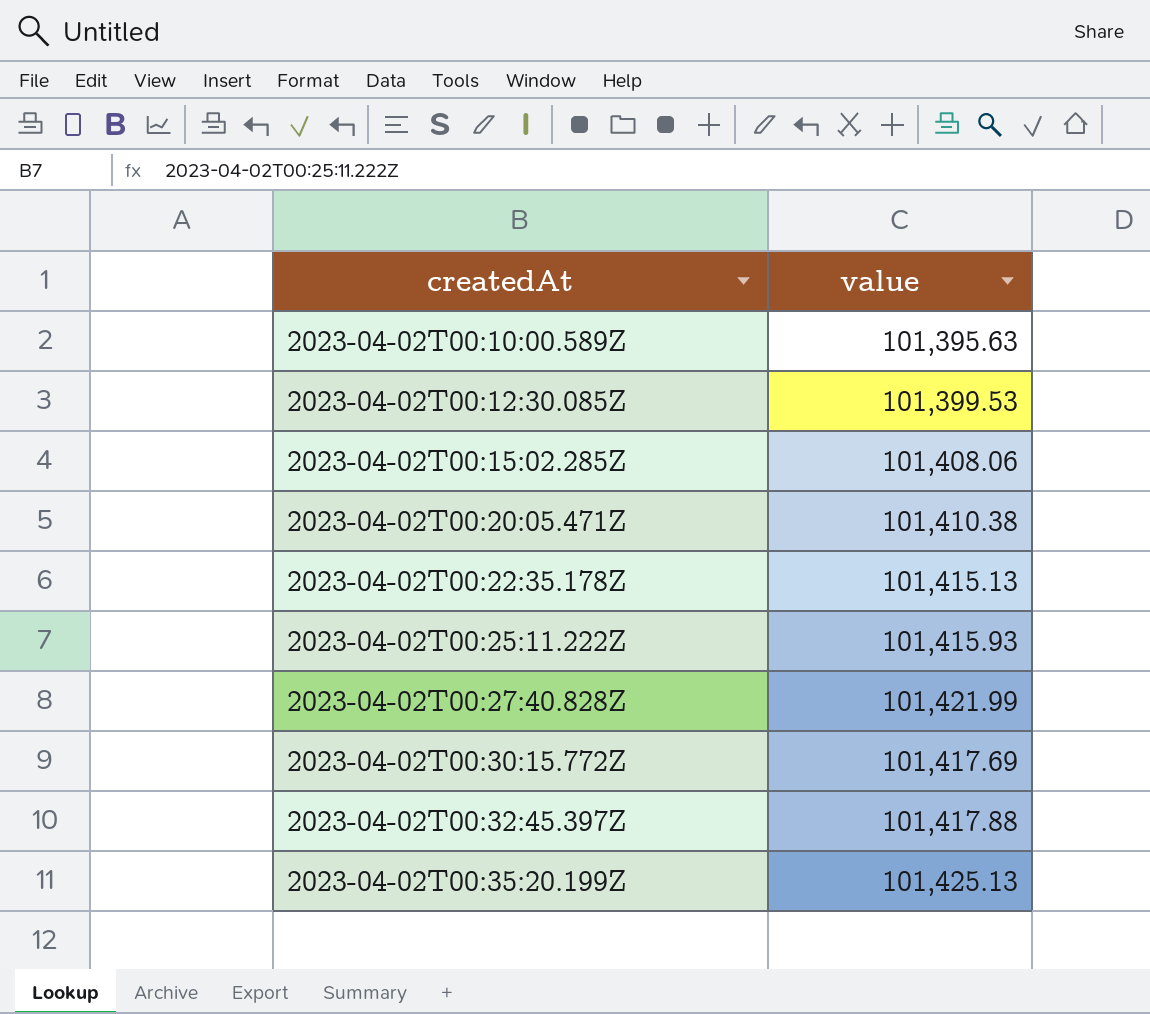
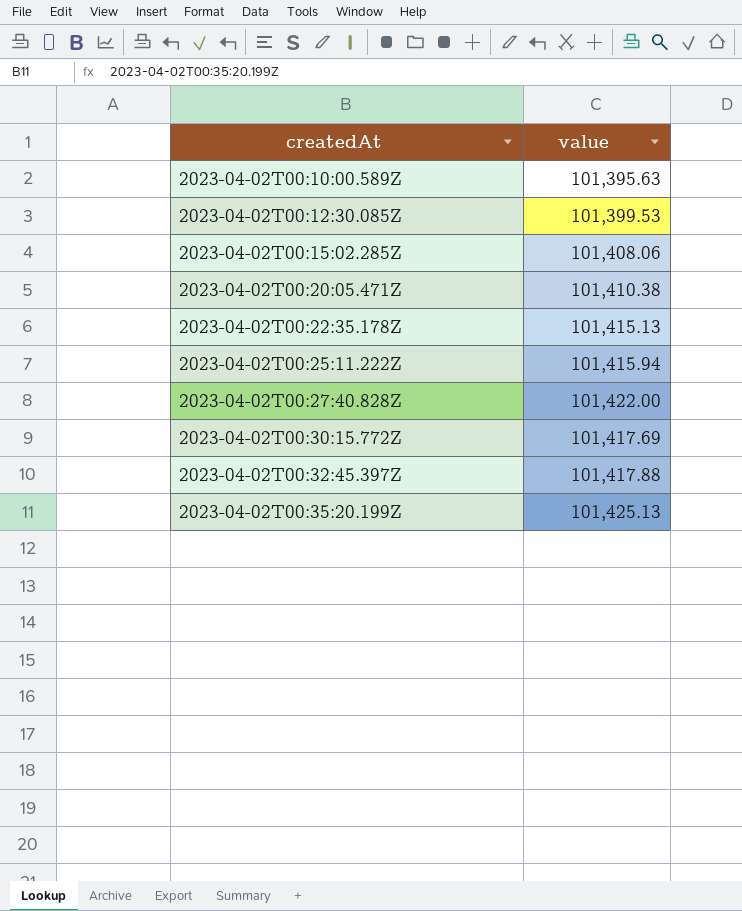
2023-04-02T00:25:11.222Z | value: 101,415.93 -> 101,415.94
2023-04-02T00:27:40.828Z | value: 101,421.99 -> 101,422.00

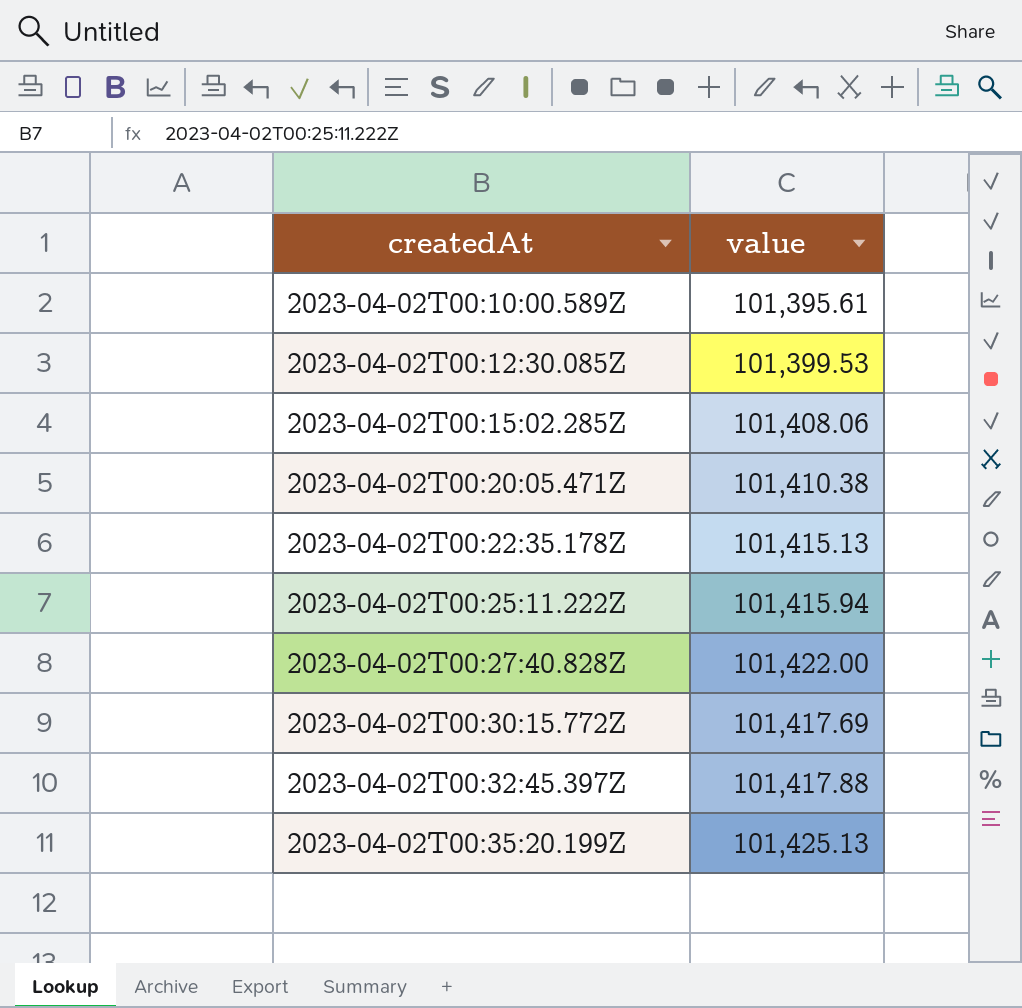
2023-04-02T00:10:00.589Z | value: 101,395.63 -> 101,395.61

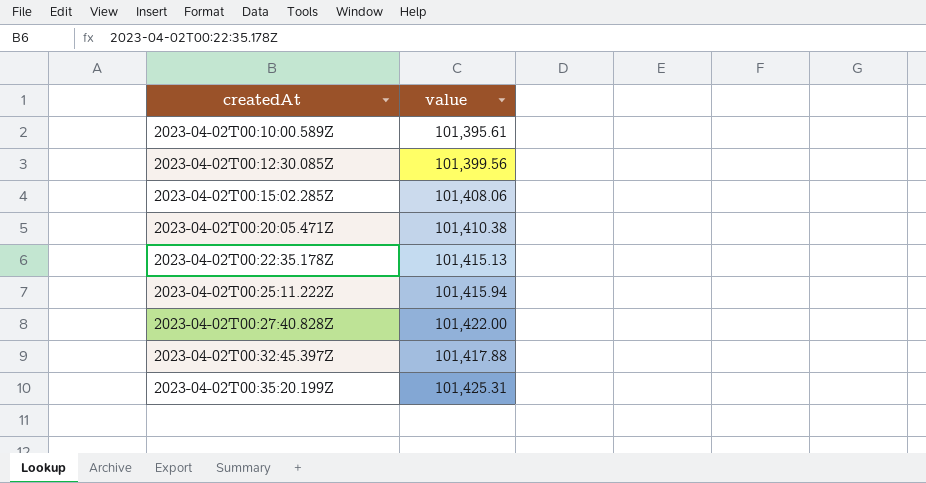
row 2023-04-02T00:30:15.772Z: 101,417.69 -> none
2023-04-02T00:12:30.085Z | value: 101,399.53 -> 101,399.56
2023-04-02T00:35:20.199Z | value: 101,425.13 -> 101,425.31

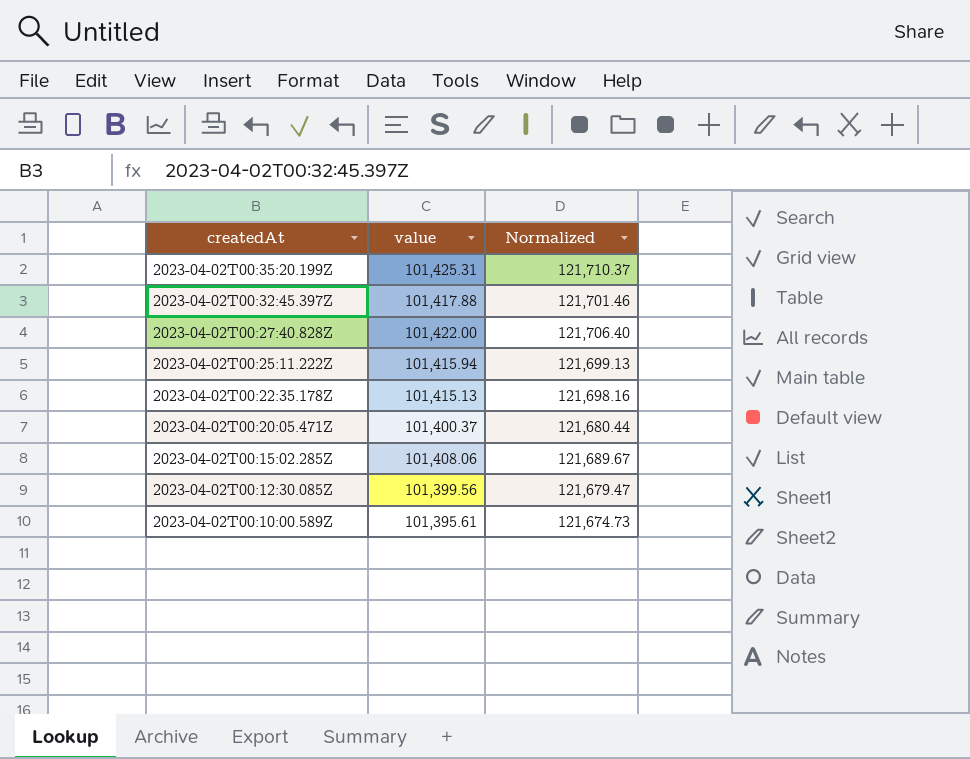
row order: createdAt ascending -> createdAt descending
column Normalized | formula: none -> [value] * 1.2
2023-04-02T00:20:05.471Z | value: 101,410.38 -> 101,400.37

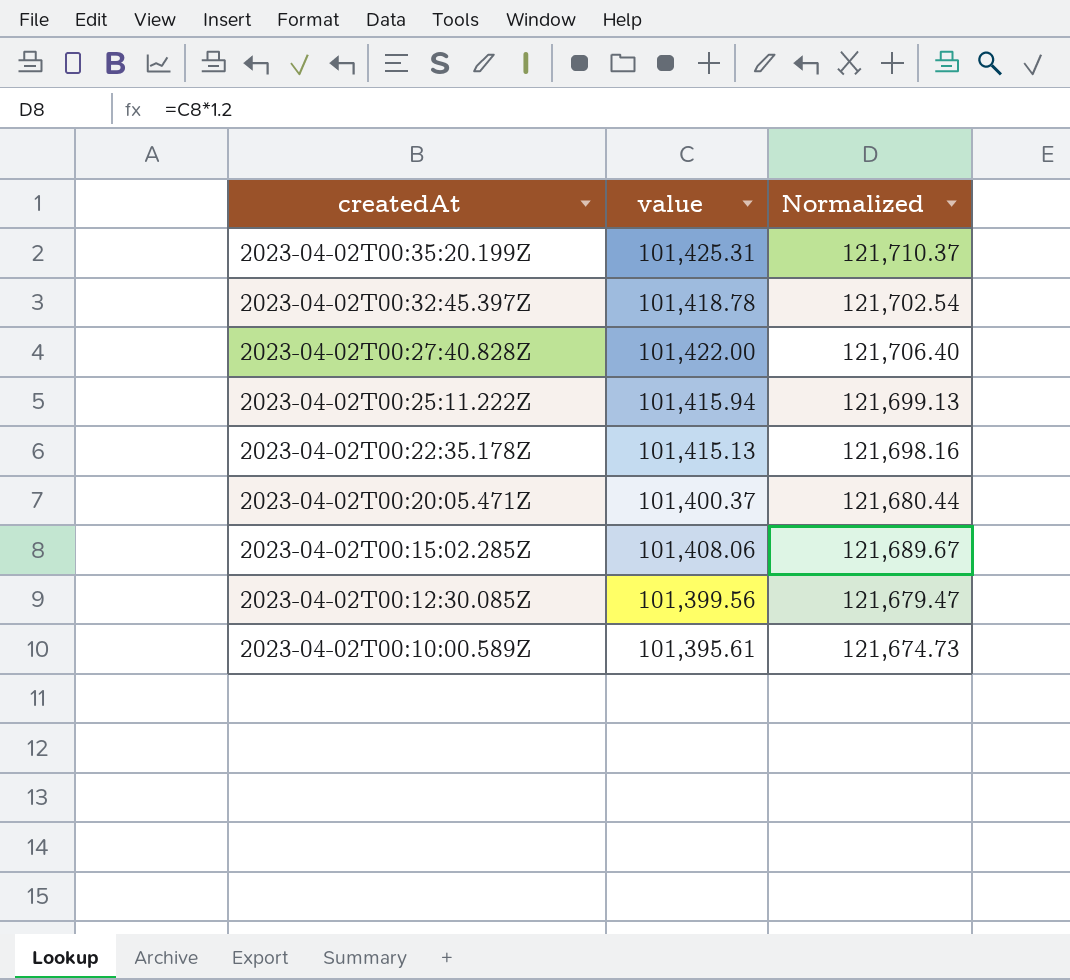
2023-04-02T00:32:45.397Z | value: 101,417.88 -> 101,418.78
2023-04-02T00:32:45.397Z | Normalized: 121,701.46 -> 121,702.54

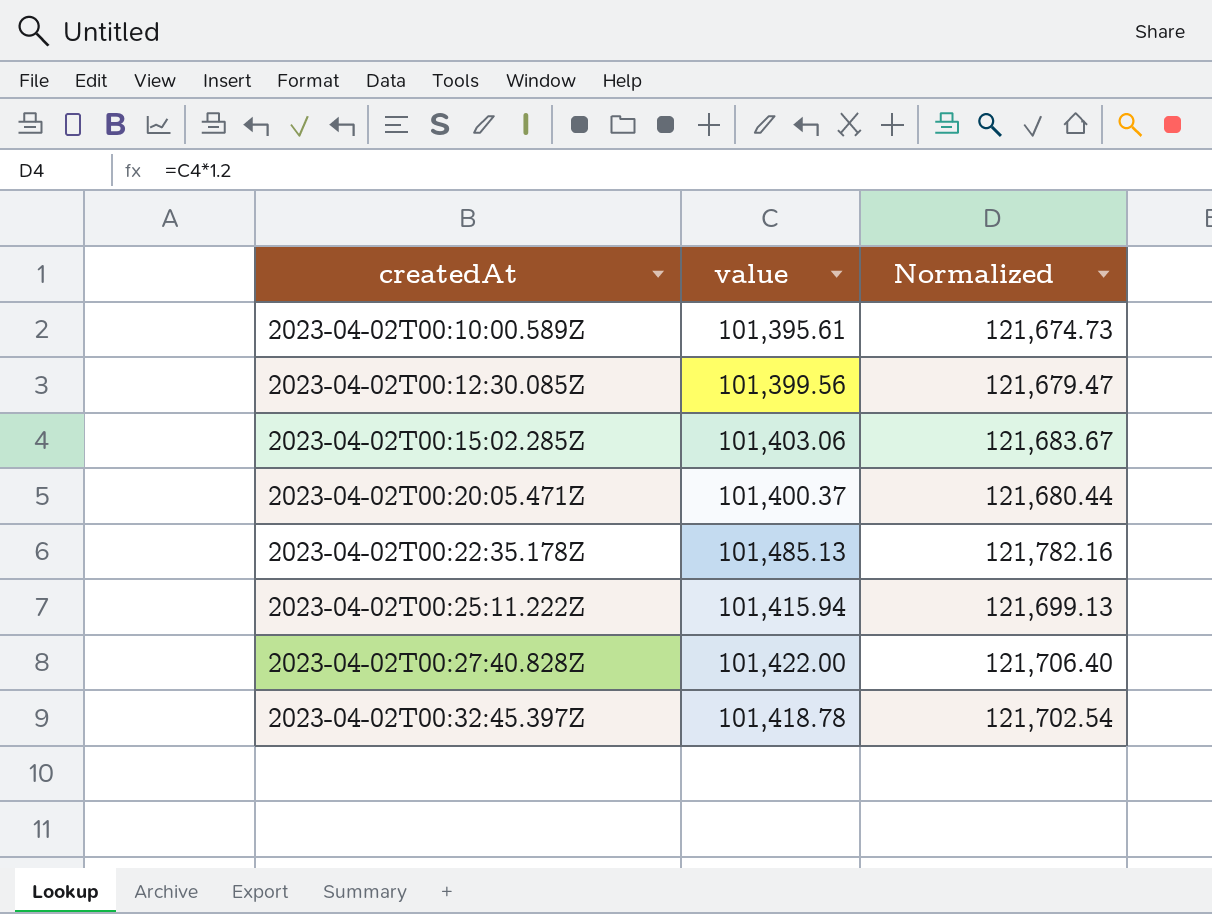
row order: createdAt descending -> createdAt ascending
row 2023-04-02T00:35:20.199Z: 101,425.31 | 121,710.37 -> none
2023-04-02T00:15:02.285Z | value: 101,408.06 -> 101,403.06
2023-04-02T00:15:02.285Z | Normalized: 121,689.67 -> 121,683.67
2023-04-02T00:22:35.178Z | value: 101,415.13 -> 101,485.13
2023-04-02T00:22:35.178Z | Normalized: 121,698.16 -> 121,782.16

